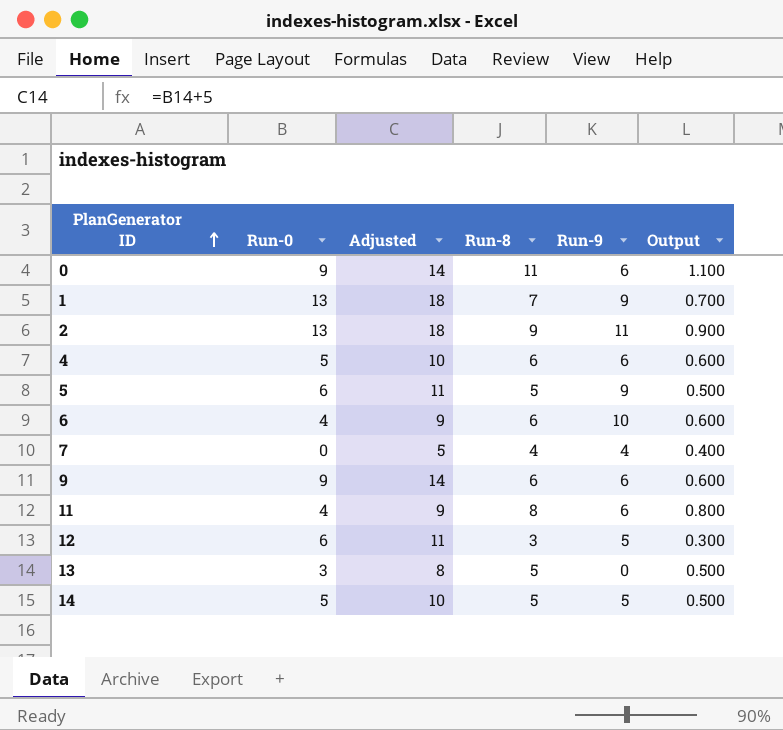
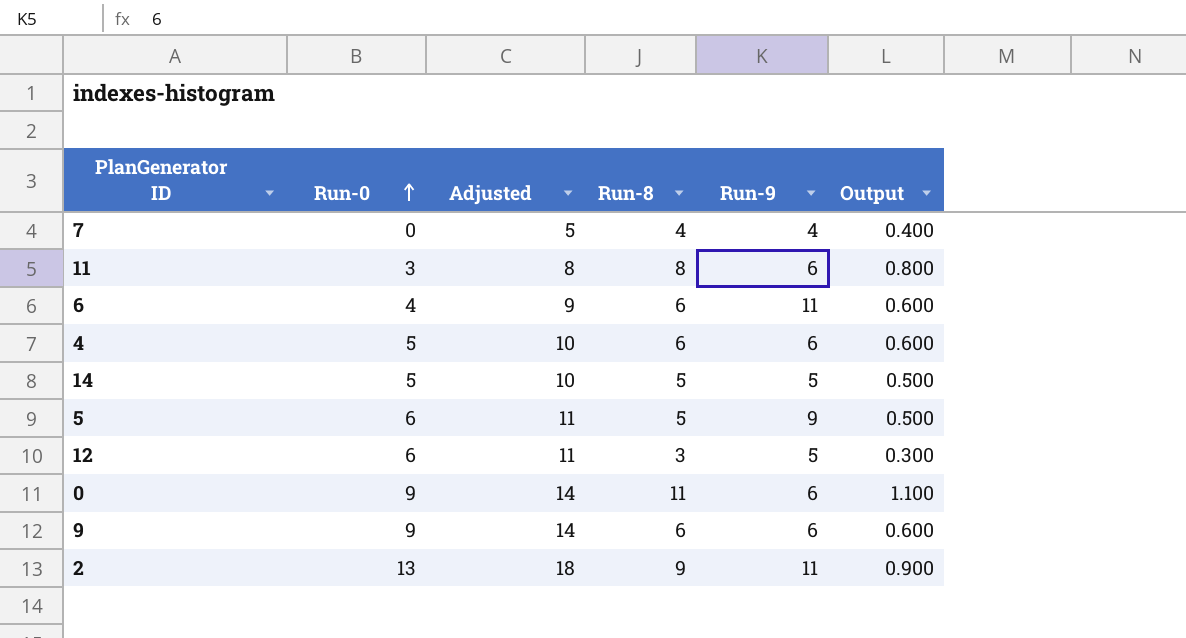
row order: PlanGenerator ID ascending -> Run-0 ascending
row 1: 13 | 18 | 7 | 9 | 0.700 -> none
row 13: 3 | 8 | 5 | 0 | 0.500 -> none
11 | Run-0: 4 -> 3
11 | Adjusted: 9 -> 8
6 | Run-9: 10 -> 11

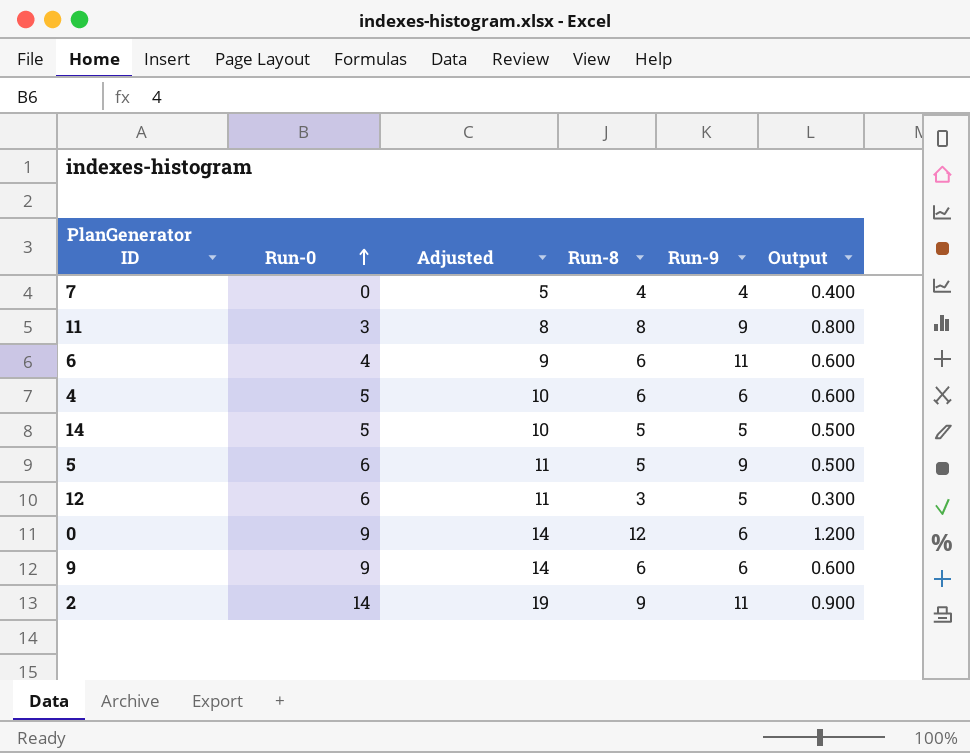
11 | Run-9: 6 -> 9
0 | Run-8: 11 -> 12
0 | Output: 1.100 -> 1.200
2 | Run-0: 13 -> 14
2 | Adjusted: 18 -> 19

